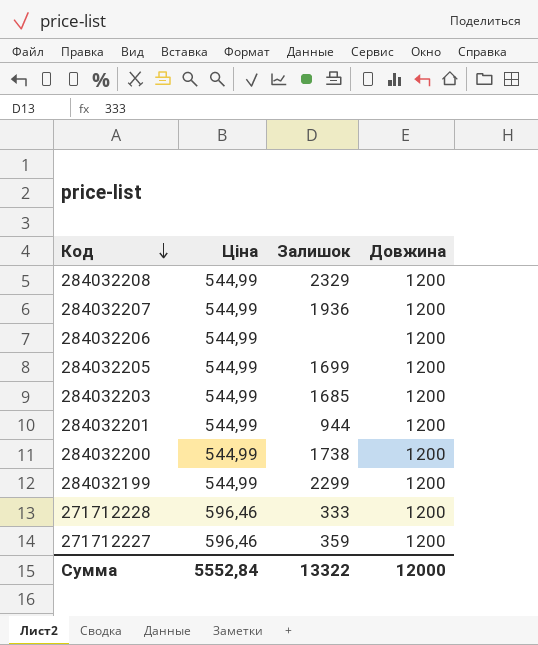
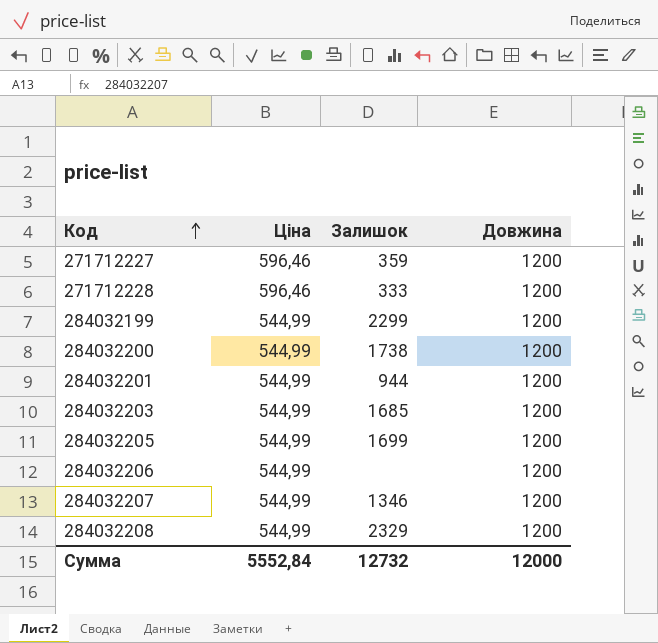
row order: Код descending -> Код ascending
284032207 | Залишок: 1936 -> 1346
Сумма | Залишок: 13322 -> 12732

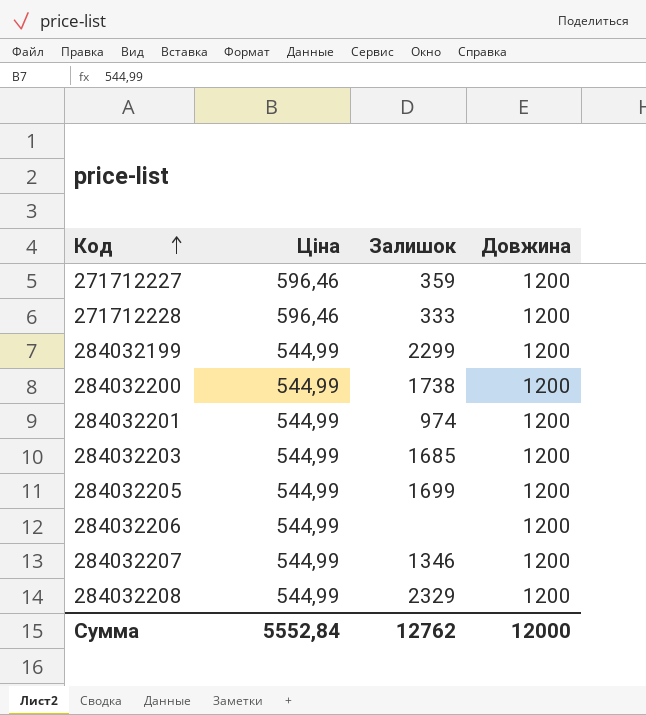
284032201 | Залишок: 944 -> 974
Сумма | Залишок: 12732 -> 12762

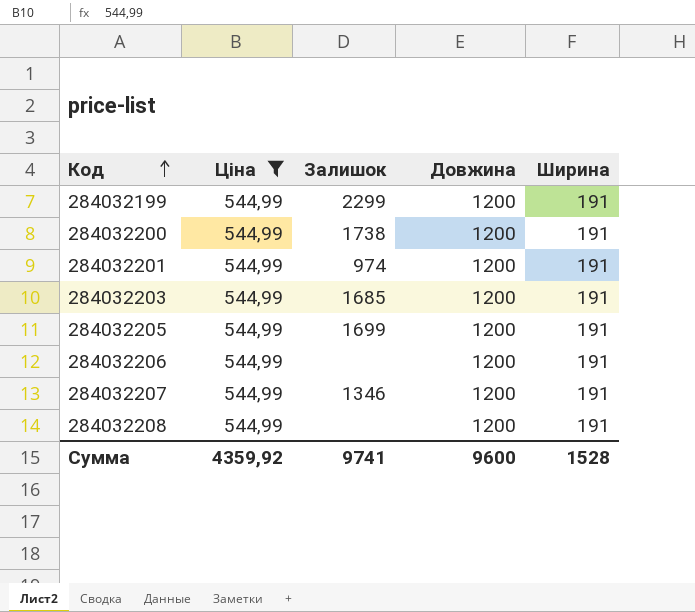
filter: none -> Ціна = 544,99
column Ширина | position: none -> 5
284032208 | Залишок: 2329 -> none
Сумма | Ціна: 5552,84 -> 4359,92
Сумма | Залишок: 12762 -> 9741
Сумма | Довжина: 12000 -> 9600

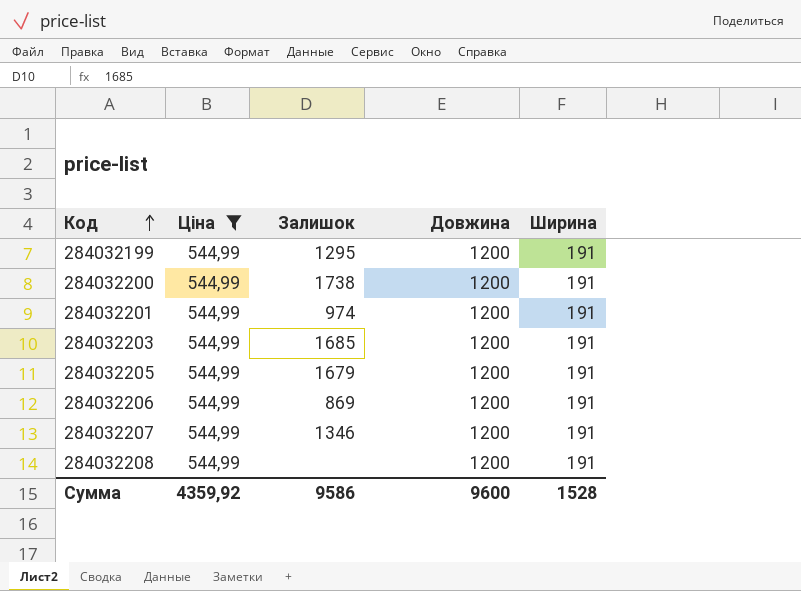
284032199 | Залишок: 2299 -> 1295
284032205 | Залишок: 1699 -> 1679
284032206 | Залишок: none -> 869
Сумма | Залишок: 9741 -> 9586

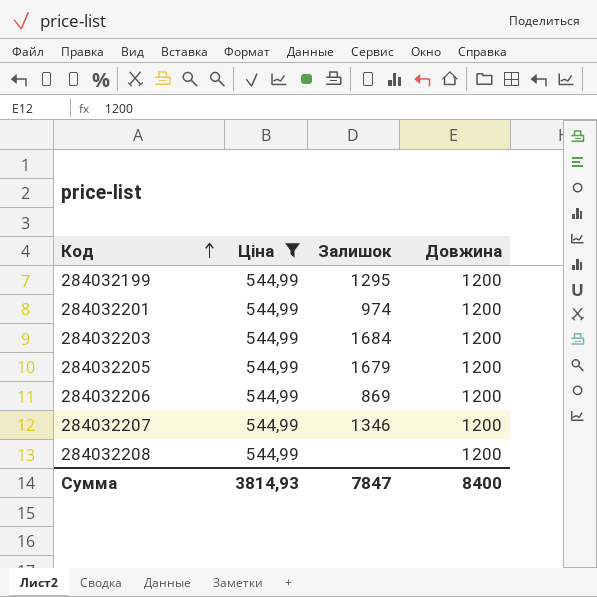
column Ширина | position: 5 -> none
row 284032200: 544,99 | 1738 | 1200 | 191 -> none
284032203 | Залишок: 1685 -> 1684
Сумма | Ціна: 4359,92 -> 3814,93
Сумма | Залишок: 9586 -> 7847
Сумма | Довжина: 9600 -> 8400

